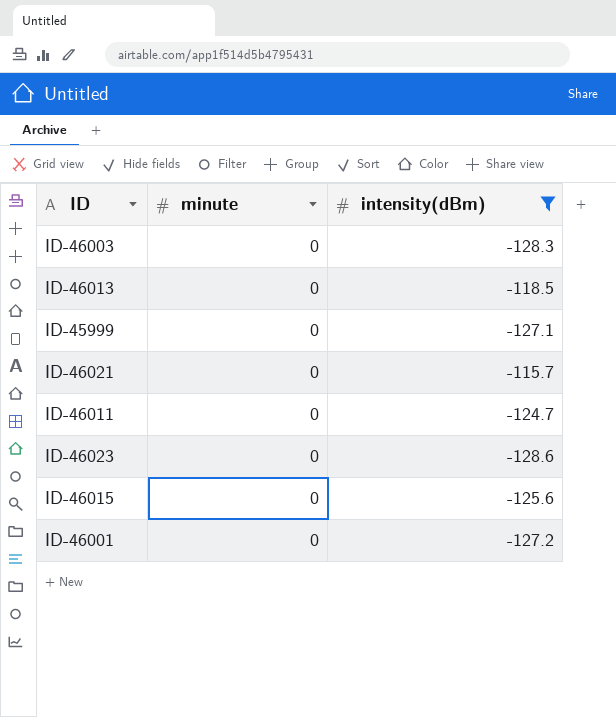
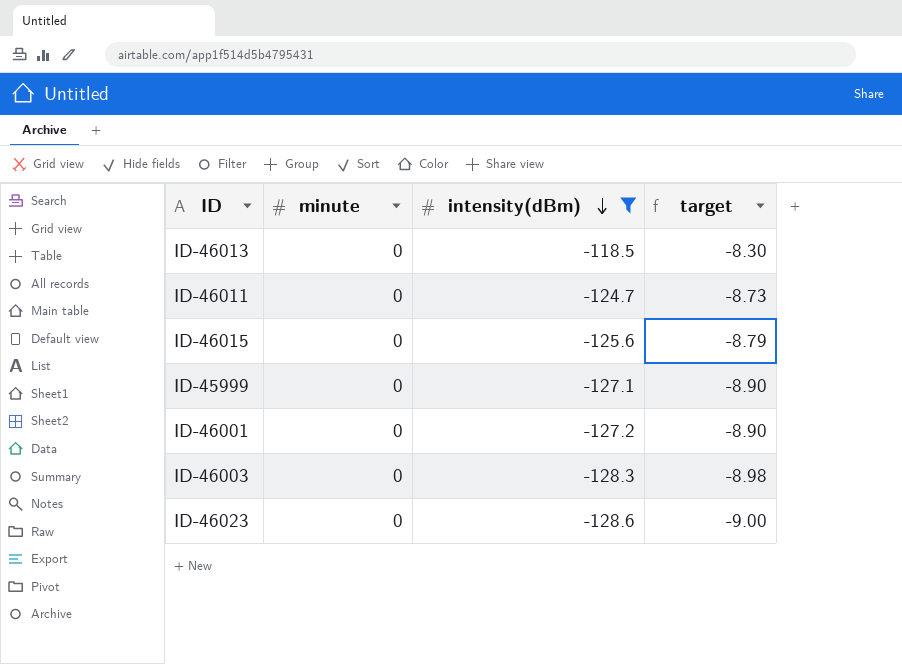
row order: none -> intensity(dBm) descending
column target | formula: none -> [intensity(dBm)] * 0.07
row ID-46021: 0 | -115.7 -> none

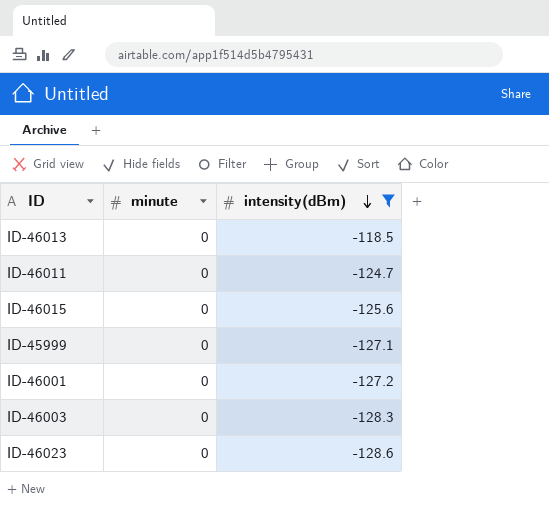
column target | formula: [intensity(dBm)] * 0.07 -> none

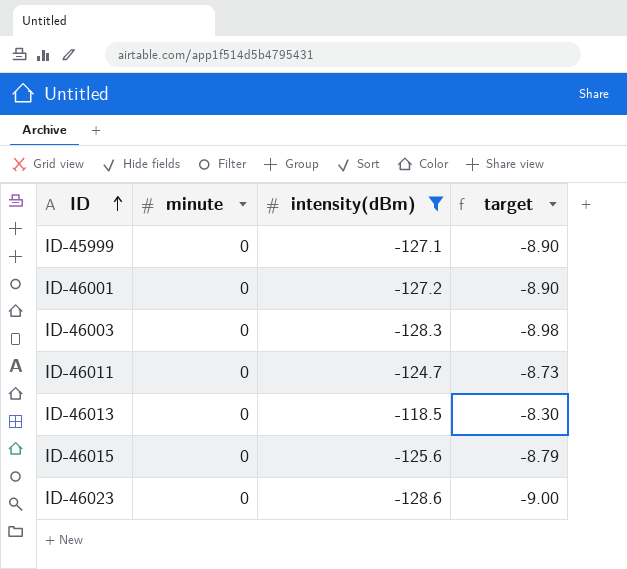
row order: intensity(dBm) descending -> ID ascending
column target | formula: none -> [intensity(dBm)] * 0.07

